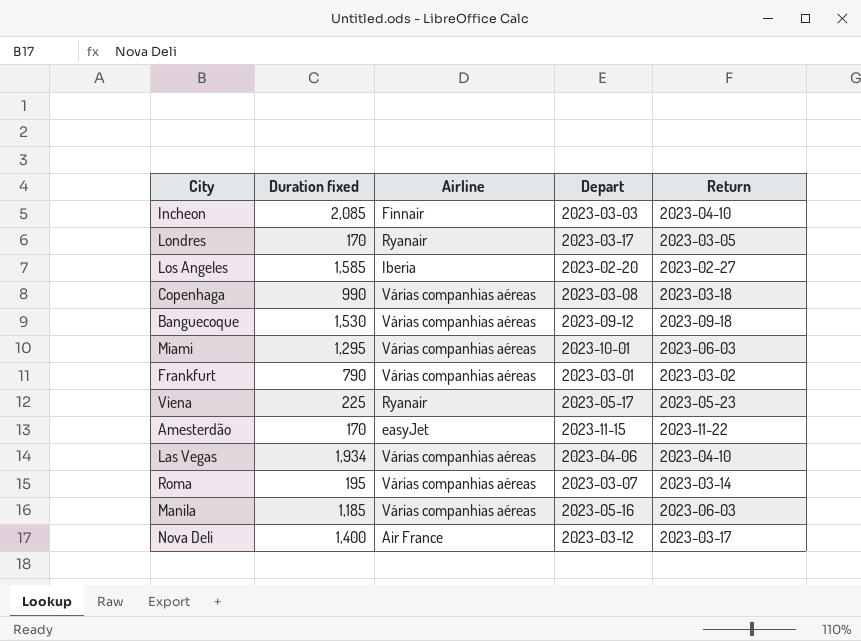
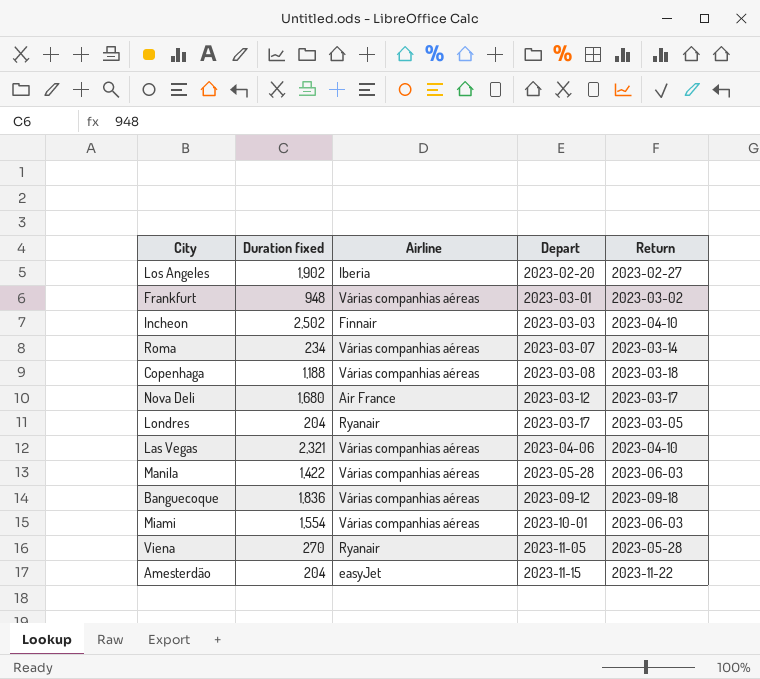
row order: none -> Depart ascending
Los Angeles | Duration fixed: 1,585 -> 1,902
Frankfurt | Duration fixed: 790 -> 948
Incheon | Duration fixed: 2,085 -> 2,502
Roma | Duration fixed: 195 -> 234
Copenhaga | Duration fixed: 990 -> 1,188
Nova Deli | Duration fixed: 1,400 -> 1,680
Londres | Duration fixed: 170 -> 204
Las Vegas | Duration fixed: 1,934 -> 2,321
Manila | Duration fixed: 1,185 -> 1,422
Manila | Depart: 2023-05-16 -> 2023-05-28
Banguecoque | Duration fixed: 1,530 -> 1,836
Miami | Duration fixed: 1,295 -> 1,554
Viena | Duration fixed: 225 -> 270
Viena | Depart: 2023-05-17 -> 2023-11-05
Viena | Return: 2023-05-23 -> 2023-05-28
Amesterdão | Duration fixed: 170 -> 204

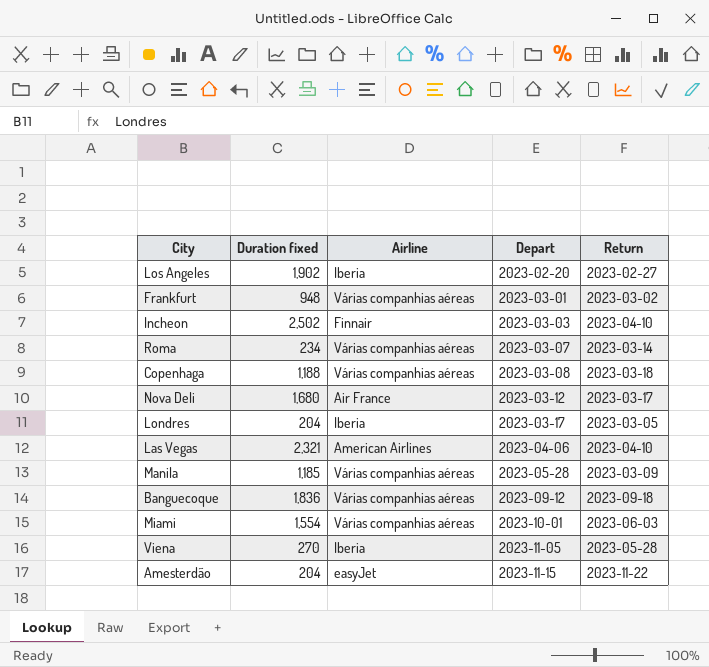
Londres | Airline: Ryanair -> Iberia
Las Vegas | Airline: Várias companhias aéreas -> American Airlines
Manila | Duration fixed: 1,422 -> 1,185
Manila | Return: 2023-06-03 -> 2023-03-09
Viena | Airline: Ryanair -> Iberia

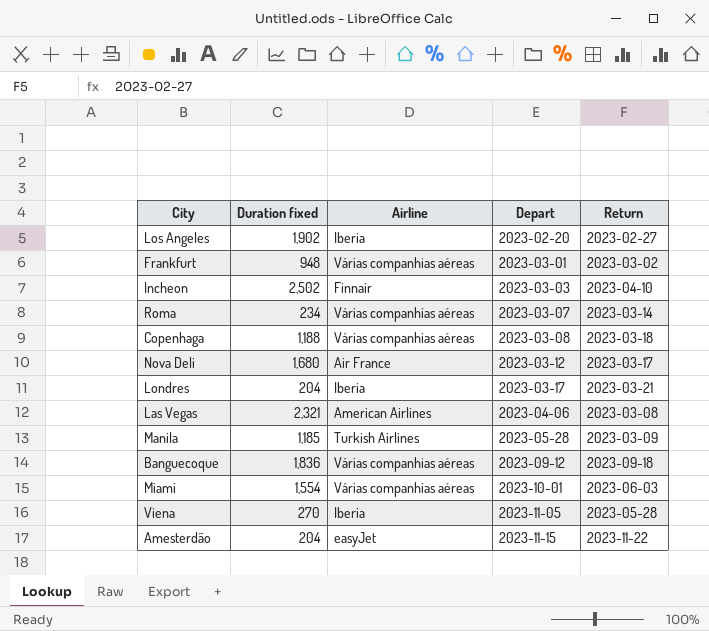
Londres | Return: 2023-03-05 -> 2023-03-21
Las Vegas | Return: 2023-04-10 -> 2023-03-08
Manila | Airline: Várias companhias aéreas -> Turkish Airlines

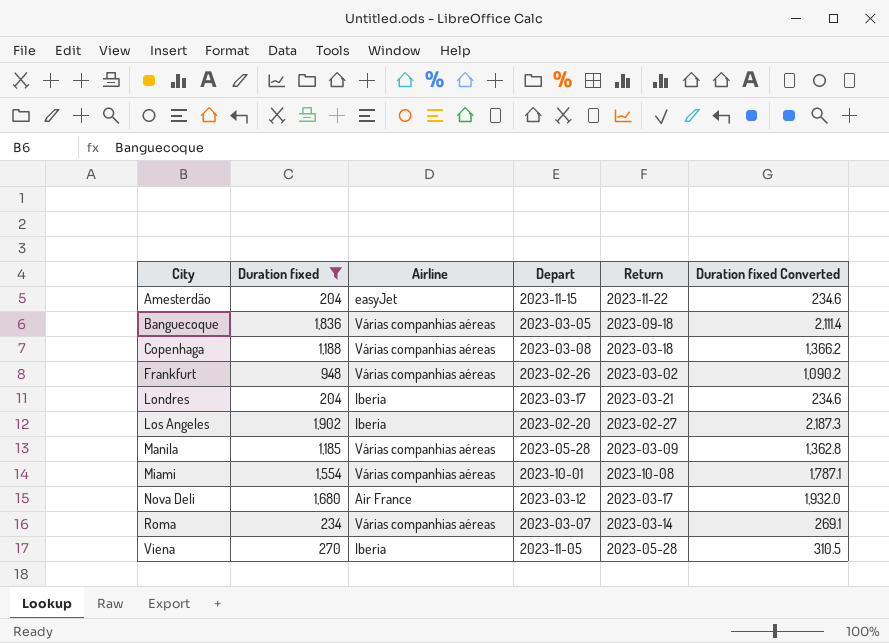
filter: none -> Duration fixed <= 1,902
row order: Depart ascending -> City ascending
column Duration fixed Converted | formula: none -> [Duration fixed] * 1.15
Banguecoque | Depart: 2023-09-12 -> 2023-03-05
Frankfurt | Depart: 2023-03-01 -> 2023-02-26
Manila | Airline: Turkish Airlines -> Várias companhias aéreas
Miami | Return: 2023-06-03 -> 2023-10-08

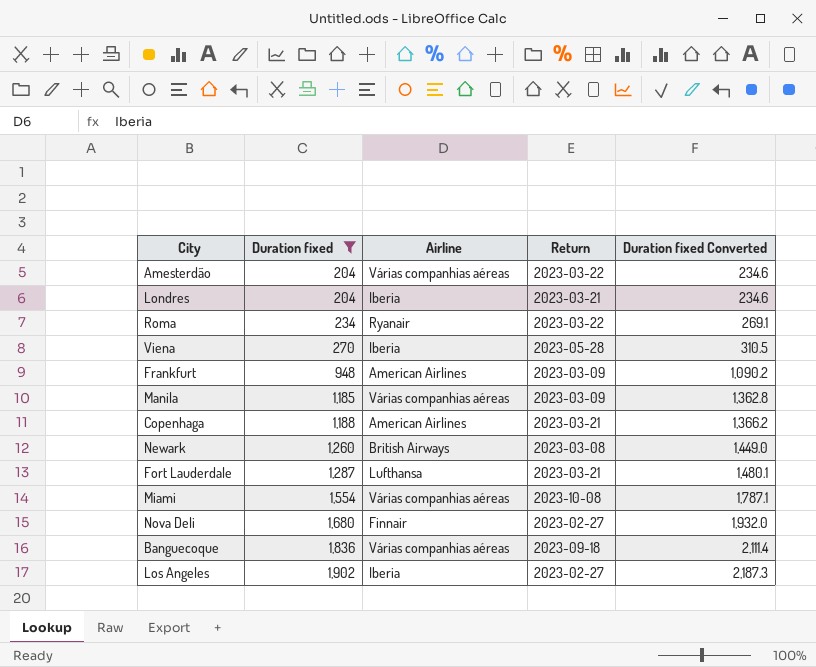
row order: City ascending -> Duration fixed ascending
column Depart | position: 4 -> none
Amesterdão | Airline: easyJet -> Várias companhias aéreas
Amesterdão | Return: 2023-11-22 -> 2023-03-22
Roma | Airline: Várias companhias aéreas -> Ryanair
Roma | Return: 2023-03-14 -> 2023-03-22
Frankfurt | Airline: Várias companhias aéreas -> American Airlines
Frankfurt | Return: 2023-03-02 -> 2023-03-09
Copenhaga | Airline: Várias companhias aéreas -> American Airlines
Copenhaga | Return: 2023-03-18 -> 2023-03-21
row Newark: none -> 1,260 | British Airways | 2023-03-08 | 1,449.0
row Fort Lauderdale: none -> 1,287 | Lufthansa | 2023-03-21 | 1,480.1
Nova Deli | Airline: Air France -> Finnair
Nova Deli | Return: 2023-03-17 -> 2023-02-27

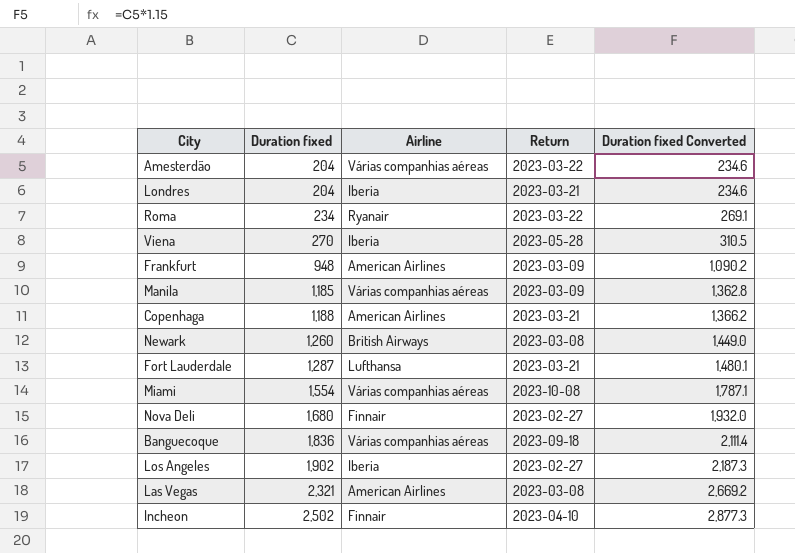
filter: Duration fixed <= 1,902 -> none

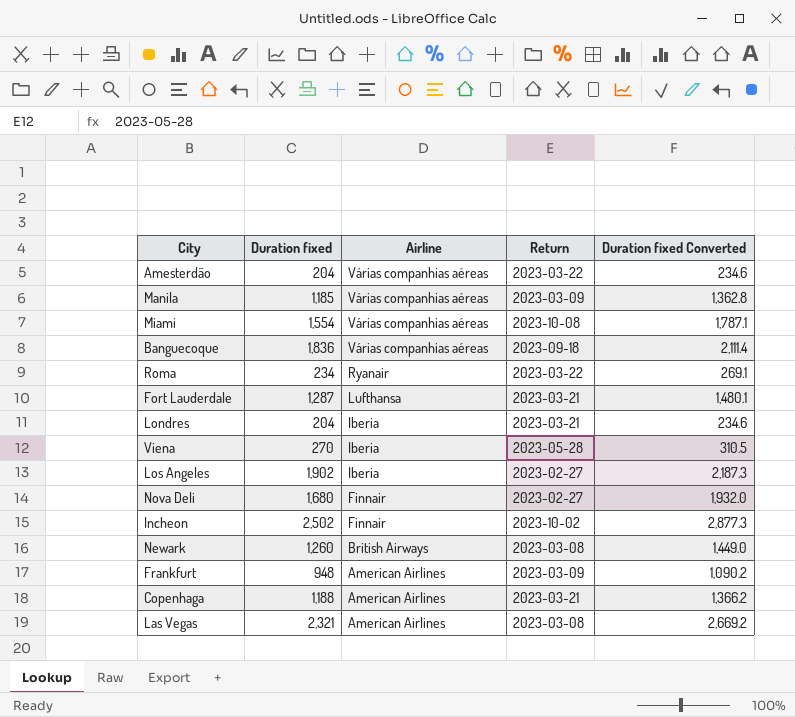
row order: Duration fixed ascending -> Airline descending
Incheon | Return: 2023-04-10 -> 2023-10-02

